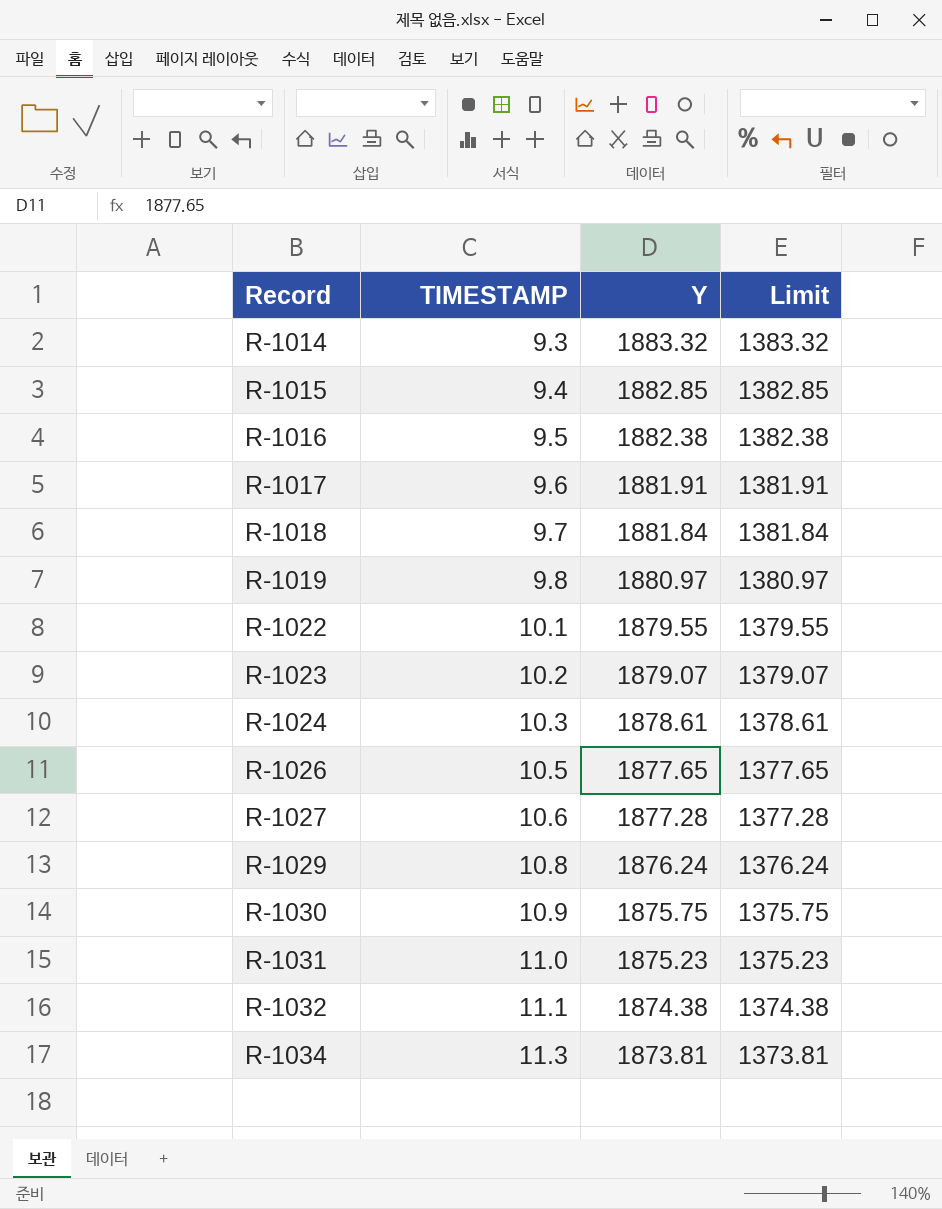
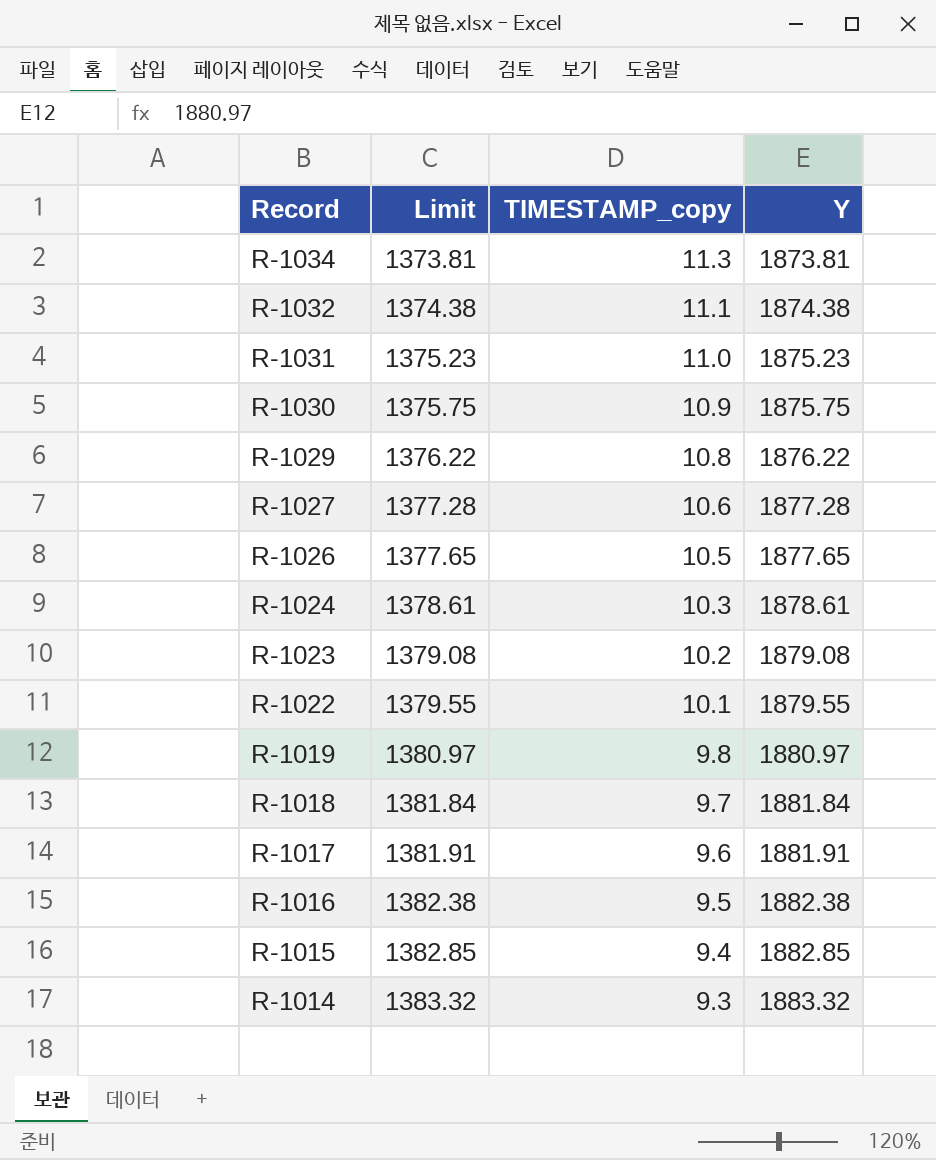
row order: Record ascending -> Record descending
column Limit | position: 4 -> 2
column name: TIMESTAMP -> TIMESTAMP_copy
R-1029 | Limit: 1376.24 -> 1376.22
R-1029 | Y: 1876.24 -> 1876.22
R-1023 | Limit: 1379.07 -> 1379.08
R-1023 | Y: 1879.07 -> 1879.08

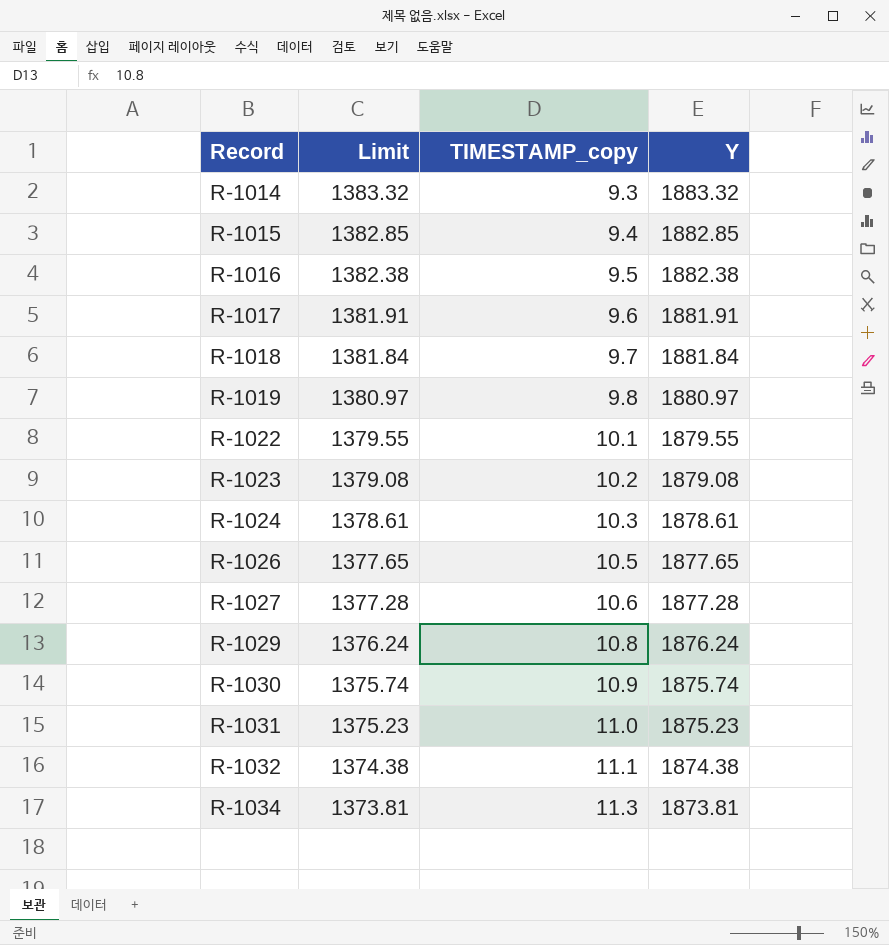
row order: Record descending -> Record ascending
R-1029 | Limit: 1376.22 -> 1376.24
R-1029 | Y: 1876.22 -> 1876.24
R-1030 | Limit: 1375.75 -> 1375.74
R-1030 | Y: 1875.75 -> 1875.74

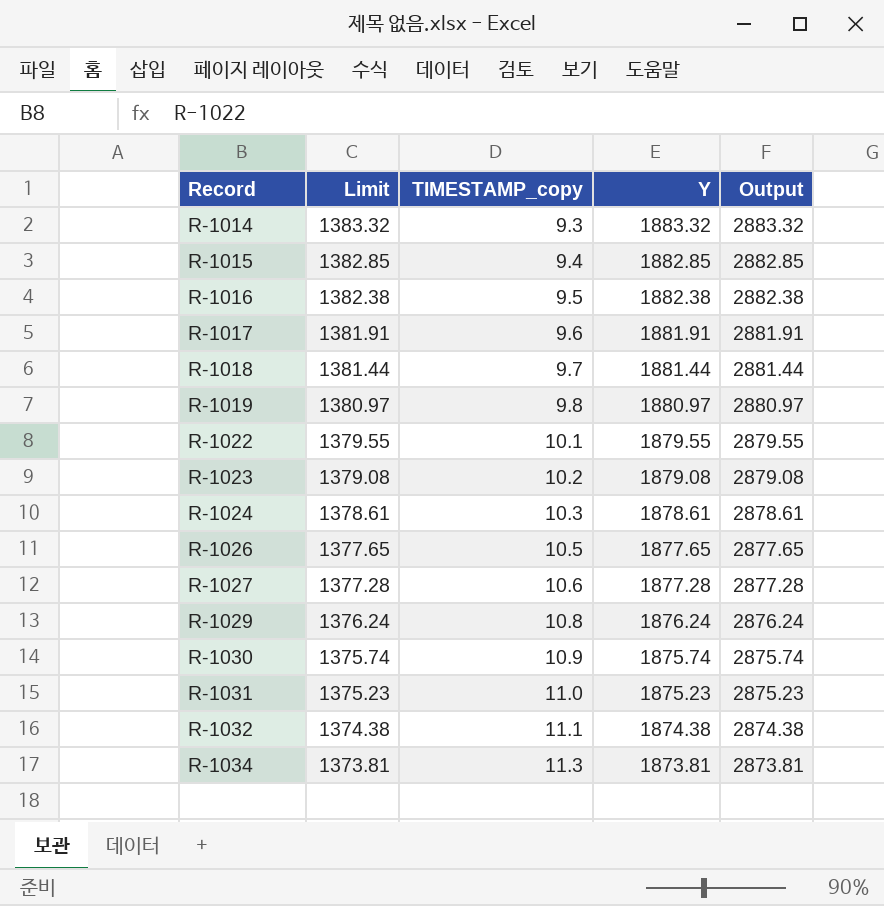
column Output | formula: none -> [Y] + 1000
R-1018 | Limit: 1381.84 -> 1381.44
R-1018 | Y: 1881.84 -> 1881.44

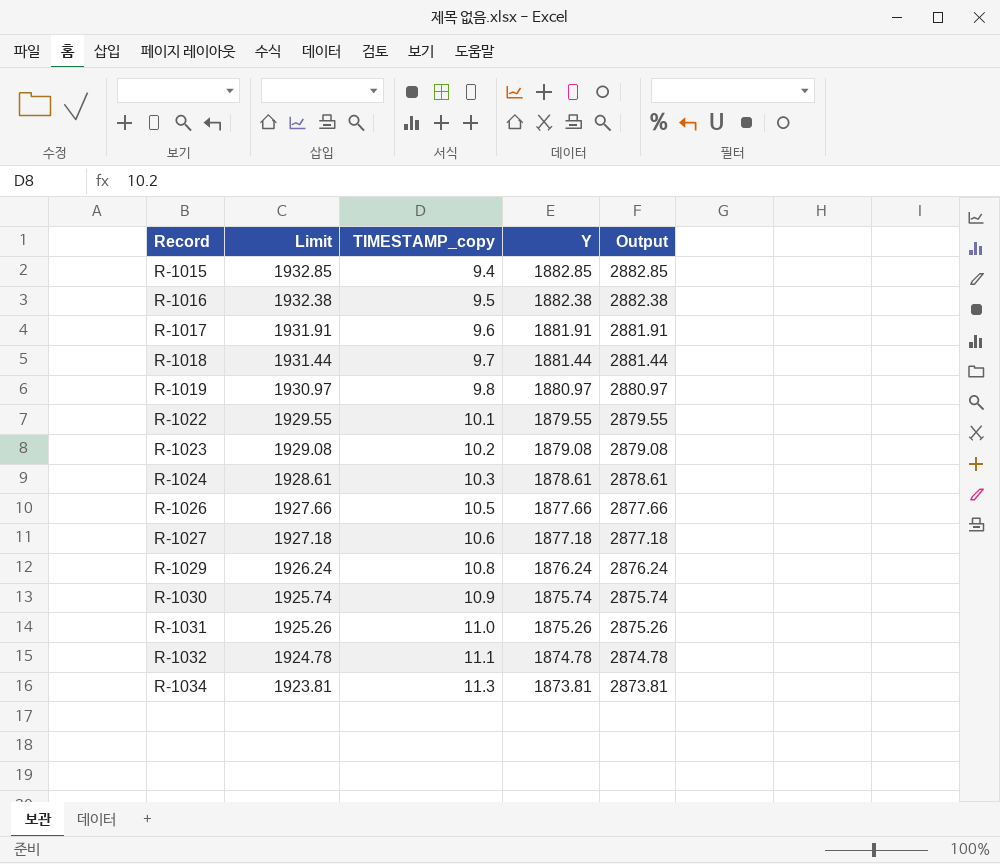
column Limit | formula: [Y] - 500 -> [Y] + 50
row R-1014: 1383.32 | 9.3 | 1883.32 | 2883.32 -> none
R-1026 | Y: 1877.65 -> 1877.66
R-1026 | Output: 2877.65 -> 2877.66
R-1027 | Y: 1877.28 -> 1877.18
R-1027 | Output: 2877.28 -> 2877.18
R-1031 | Y: 1875.23 -> 1875.26
R-1031 | Output: 2875.23 -> 2875.26
R-1032 | Y: 1874.38 -> 1874.78
R-1032 | Output: 2874.38 -> 2874.78

